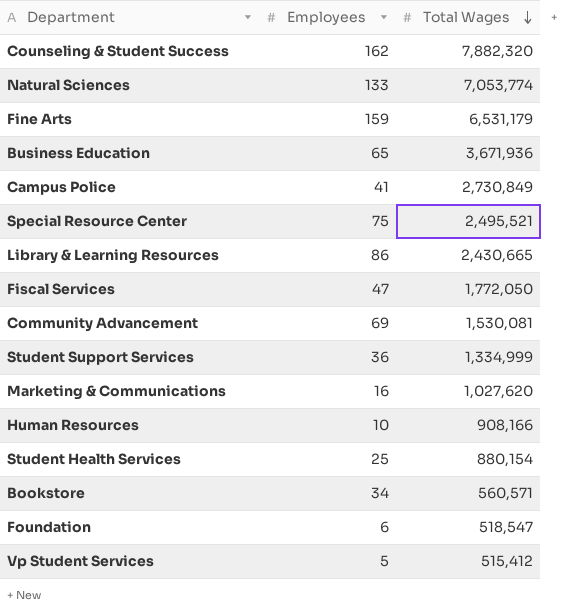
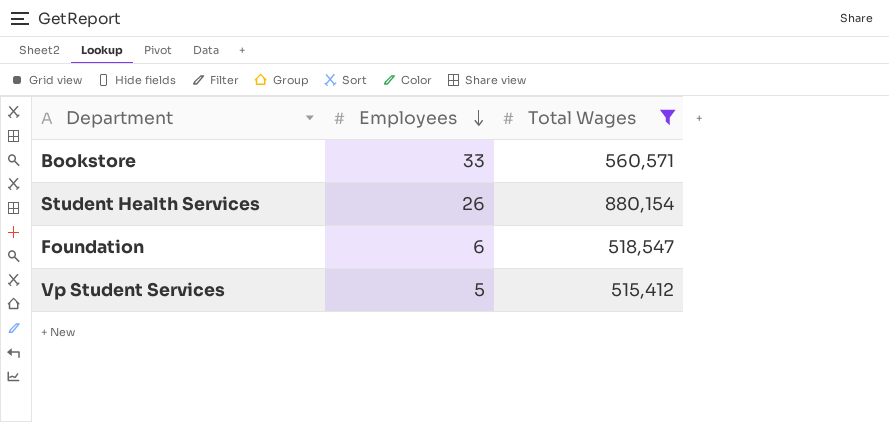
filter: none -> Total Wages <= 880,154
row order: Total Wages descending -> Employees descending
Bookstore | Employees: 34 -> 33
Student Health Services | Employees: 25 -> 26

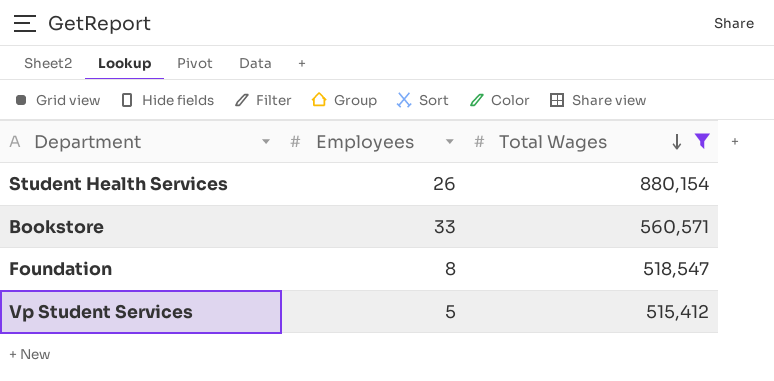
row order: Employees descending -> Total Wages descending
Foundation | Employees: 6 -> 8

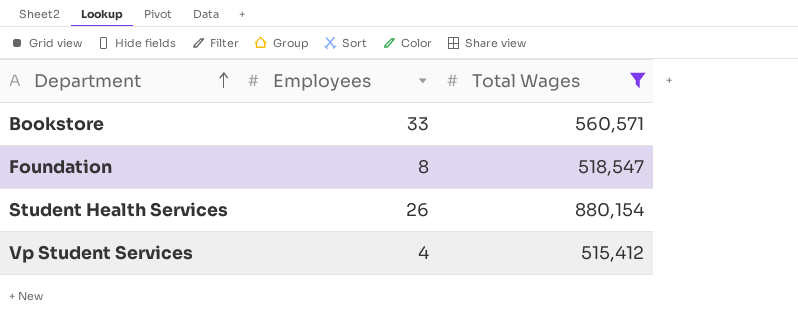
row order: Total Wages descending -> Department ascending
Vp Student Services | Employees: 5 -> 4

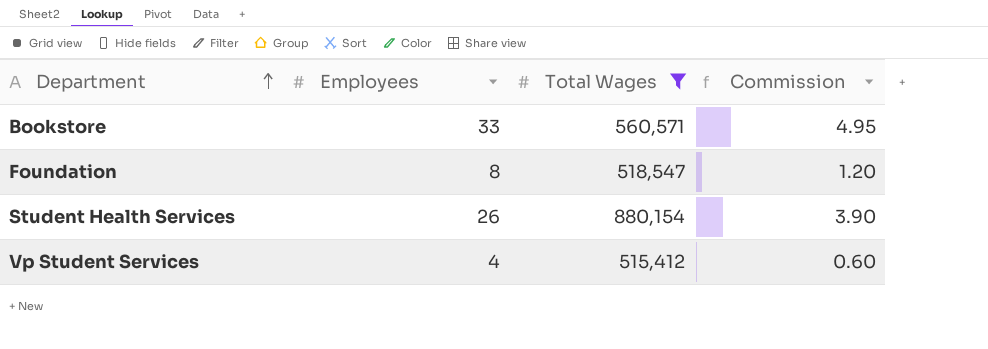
column Commission | formula: none -> [Employees] * 0.15

